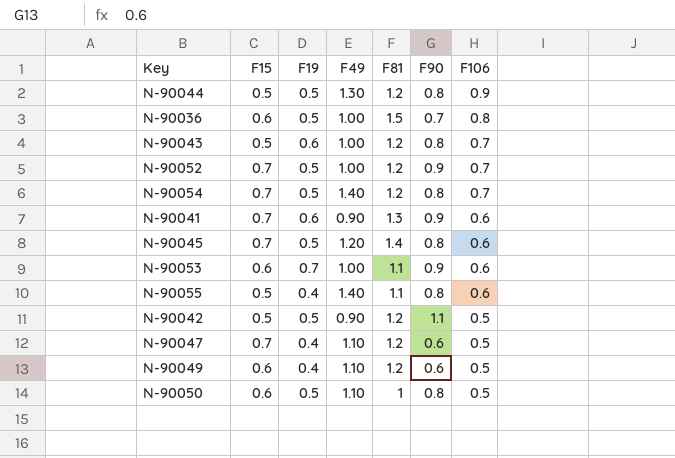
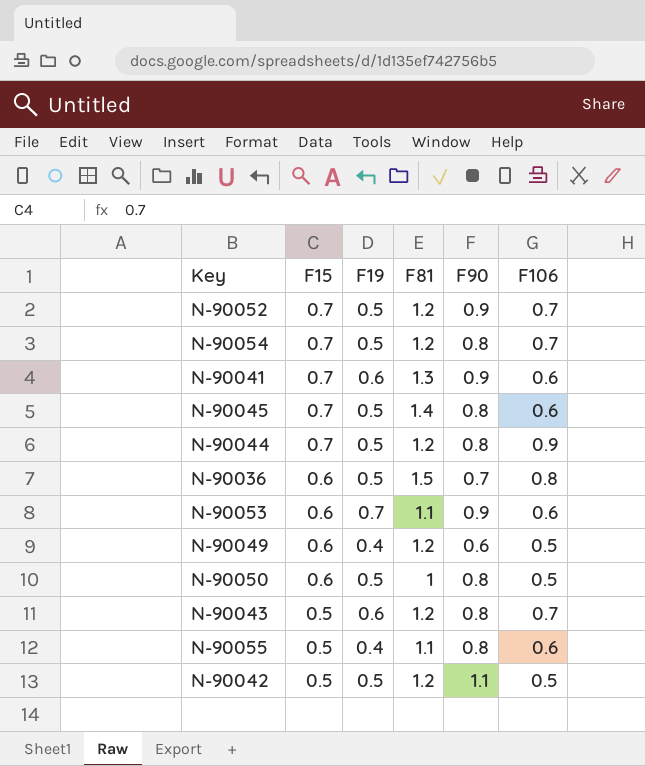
row order: F106 descending -> F15 descending
column F49 | position: 4 -> none
row N-90047: 0.7 | 0.4 | 1.10 | 1.2 | 0.6 | 0.5 -> none
N-90044 | F15: 0.5 -> 0.7

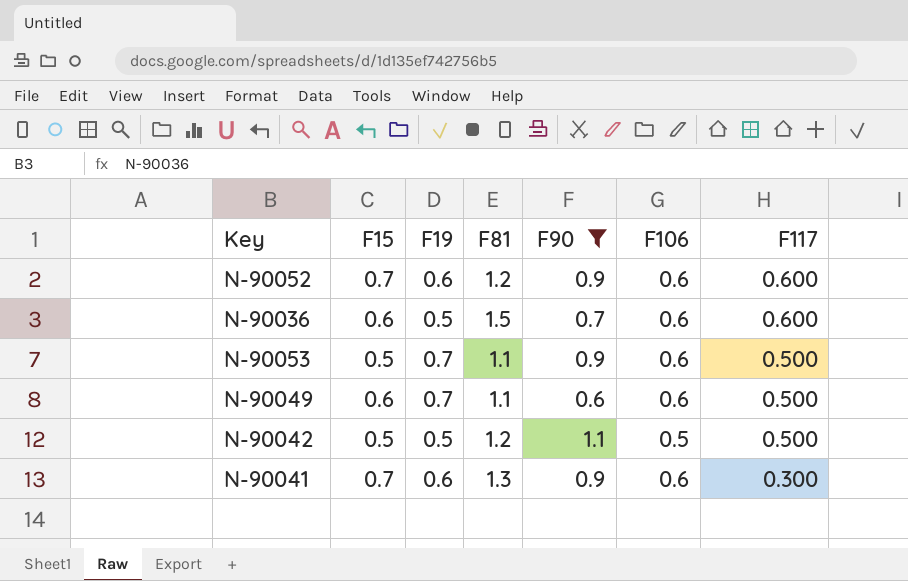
filter: none -> F90 != 0.8
row order: F15 descending -> F117 descending
column F117 | position: none -> 7
N-90052 | F19: 0.5 -> 0.6
N-90052 | F106: 0.7 -> 0.6
N-90036 | F106: 0.8 -> 0.6
N-90053 | F15: 0.6 -> 0.5
N-90049 | F19: 0.4 -> 0.7
N-90049 | F81: 1.2 -> 1.1
N-90049 | F106: 0.5 -> 0.6

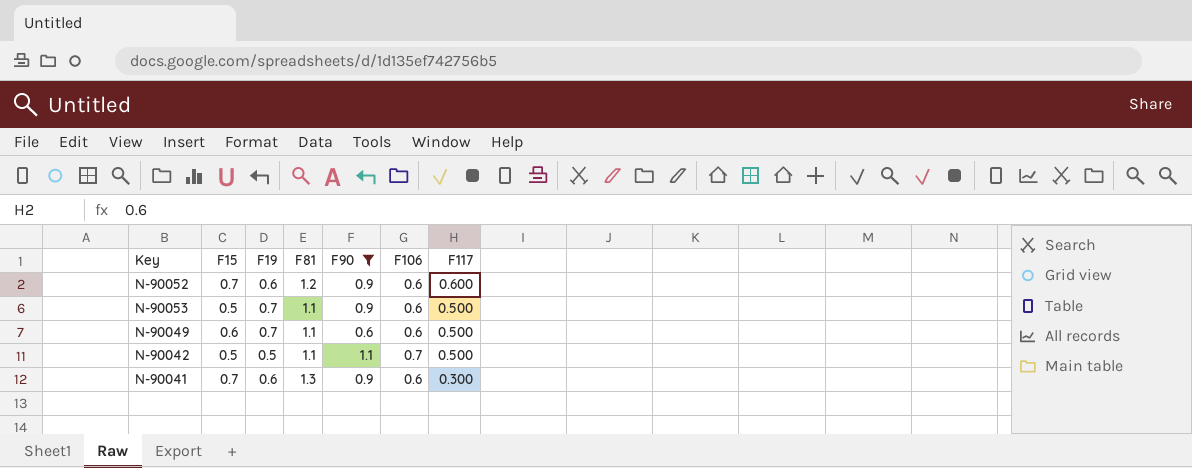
row N-90036: 0.6 | 0.5 | 1.5 | 0.7 | 0.6 | 0.600 -> none
N-90042 | F81: 1.2 -> 1.1
N-90042 | F106: 0.5 -> 0.7

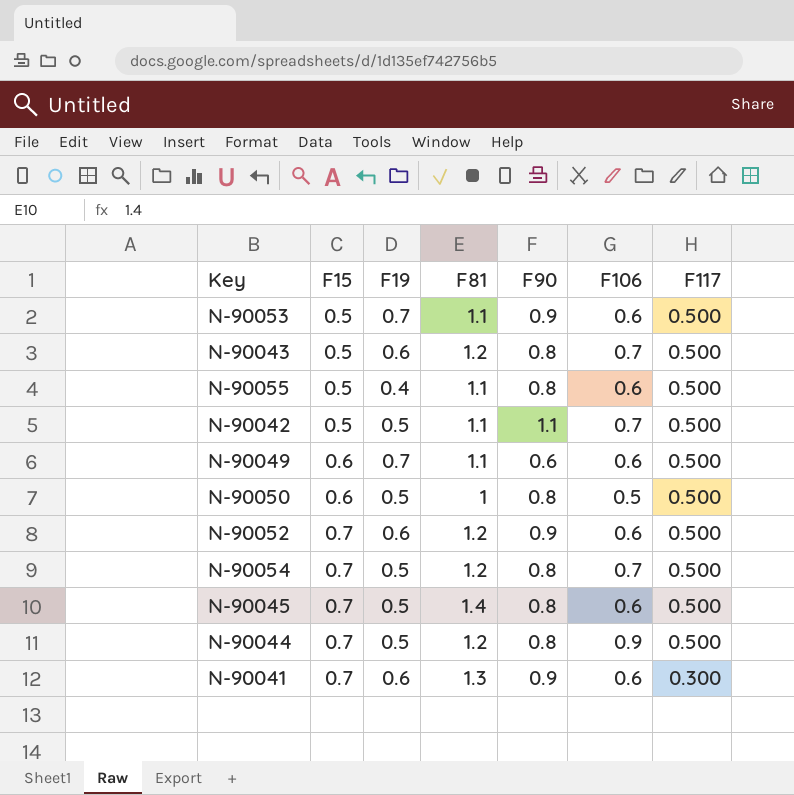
filter: F90 != 0.8 -> none
row order: F117 descending -> F15 ascending
N-90052 | F117: 0.600 -> 0.500

